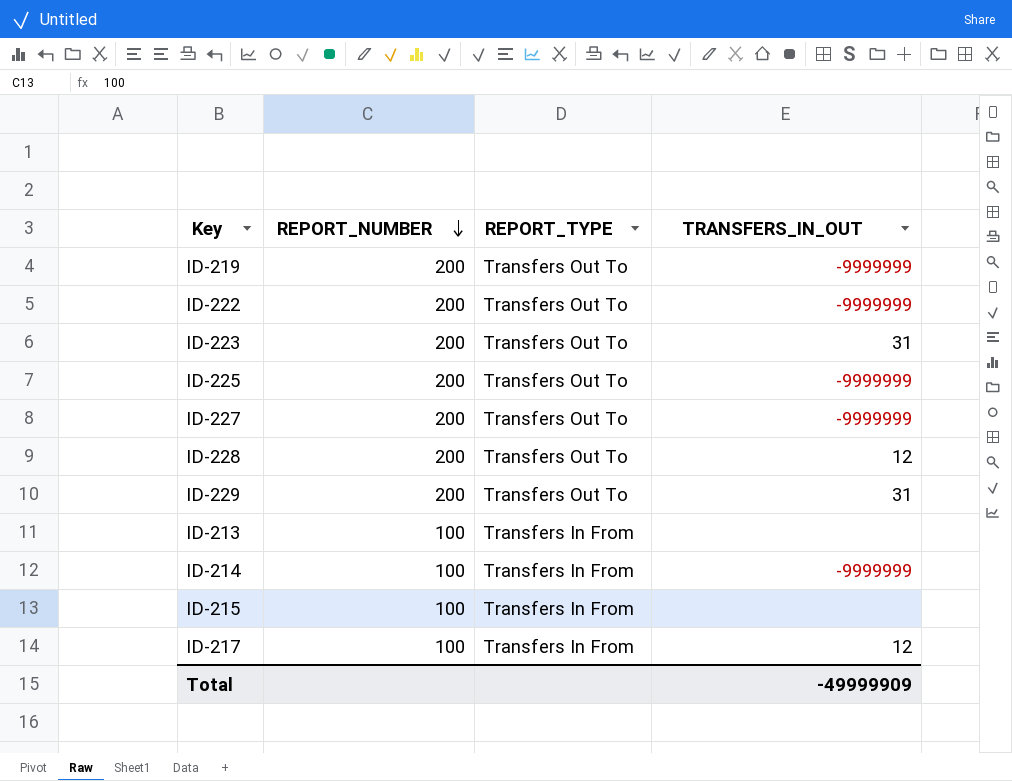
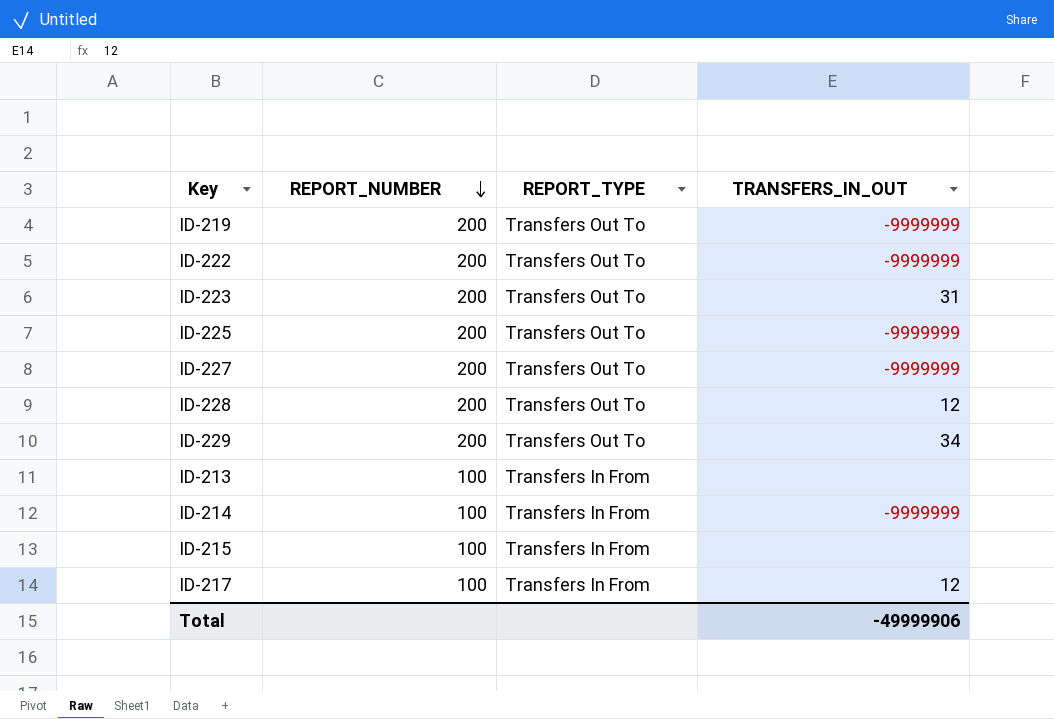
ID-229 | TRANSFERS_IN_OUT: 31 -> 34
Total | TRANSFERS_IN_OUT: -49999909 -> -49999906

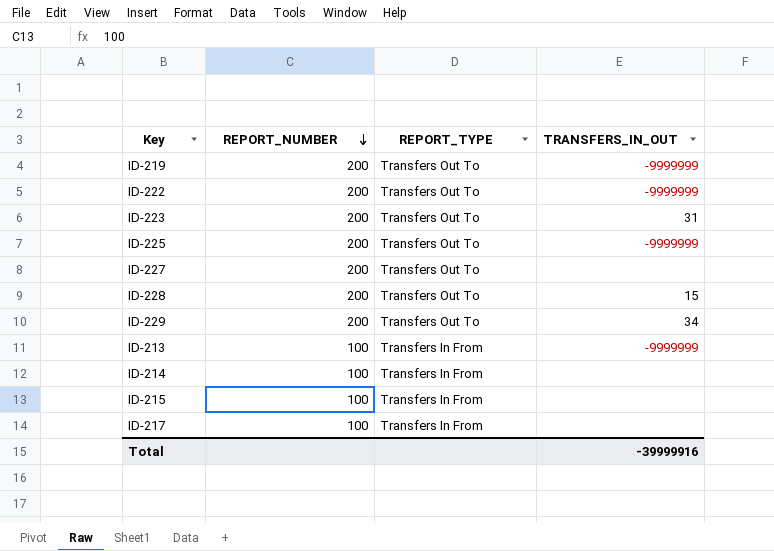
ID-227 | TRANSFERS_IN_OUT: -9999999 -> none
ID-228 | TRANSFERS_IN_OUT: 12 -> 15
ID-213 | TRANSFERS_IN_OUT: none -> -9999999
ID-214 | TRANSFERS_IN_OUT: -9999999 -> none
ID-217 | TRANSFERS_IN_OUT: 12 -> none
Total | TRANSFERS_IN_OUT: -49999906 -> -39999916

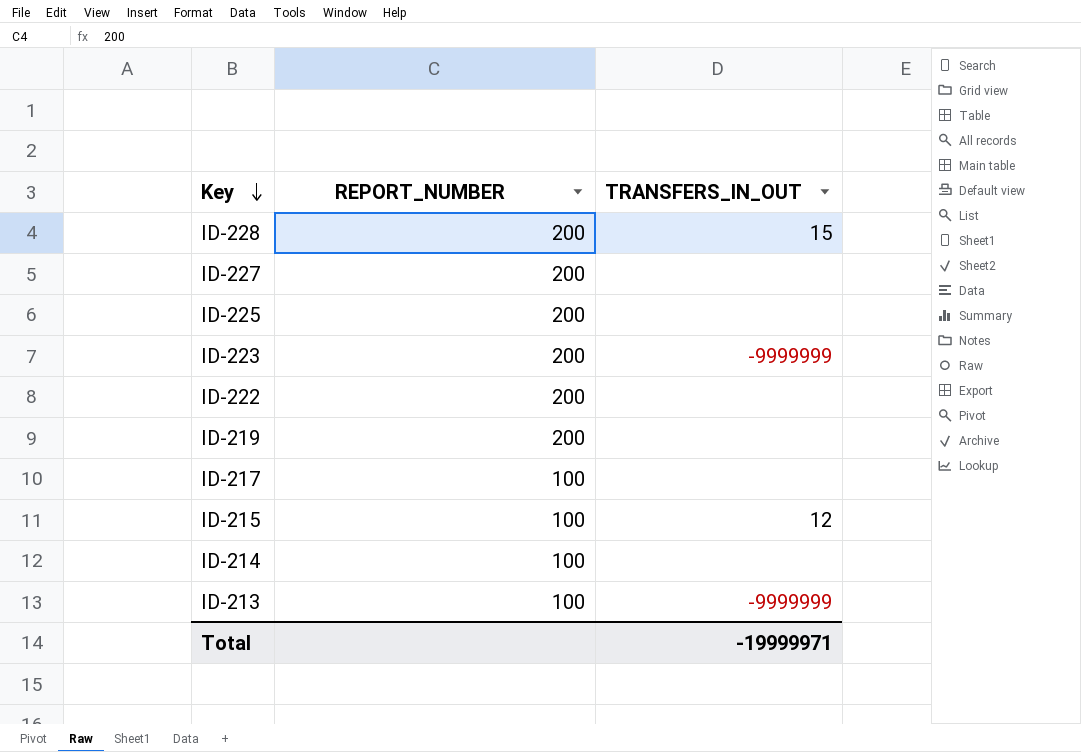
row order: REPORT_NUMBER descending -> Key descending
column REPORT_TYPE | position: 3 -> none
row ID-229: 200 | Transfers Out To | 34 -> none
ID-225 | TRANSFERS_IN_OUT: -9999999 -> none
ID-223 | TRANSFERS_IN_OUT: 31 -> -9999999
ID-222 | TRANSFERS_IN_OUT: -9999999 -> none
ID-219 | TRANSFERS_IN_OUT: -9999999 -> none
ID-215 | TRANSFERS_IN_OUT: none -> 12
Total | TRANSFERS_IN_OUT: -39999916 -> -19999971

